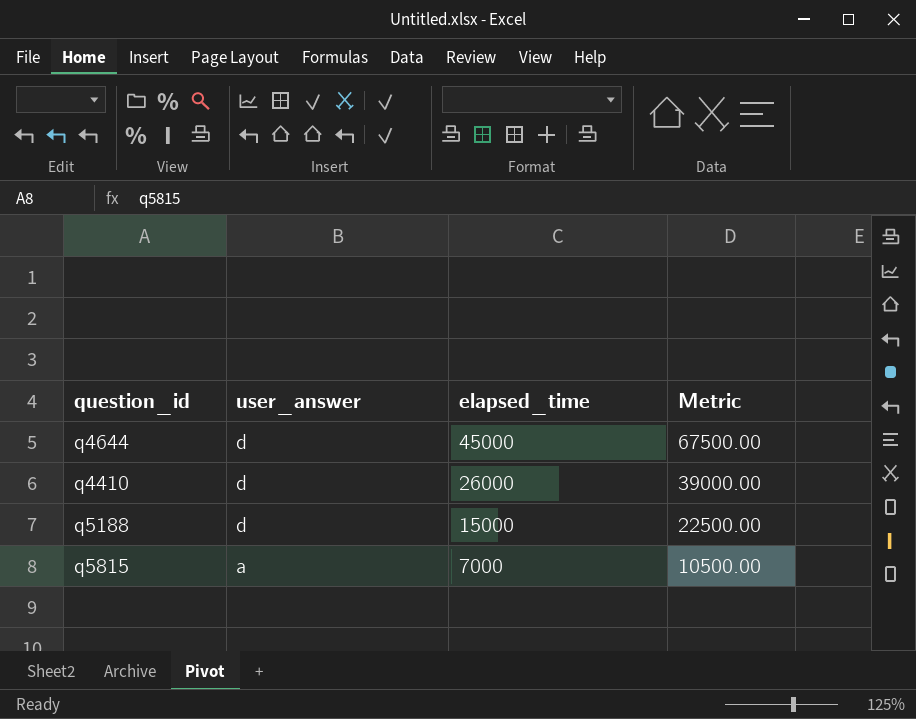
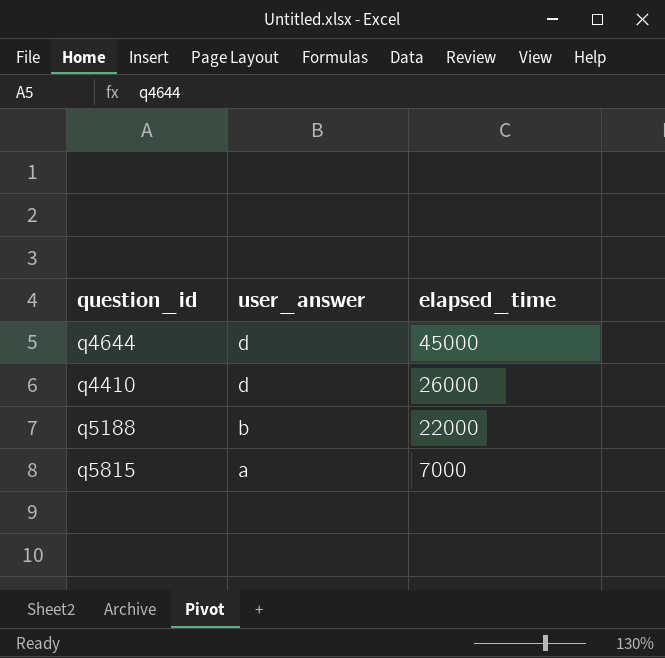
column Metric | formula: [elapsed_time] * 1.5 -> none
q5188 | user_answer: d -> b
q5188 | elapsed_time: 15000 -> 22000

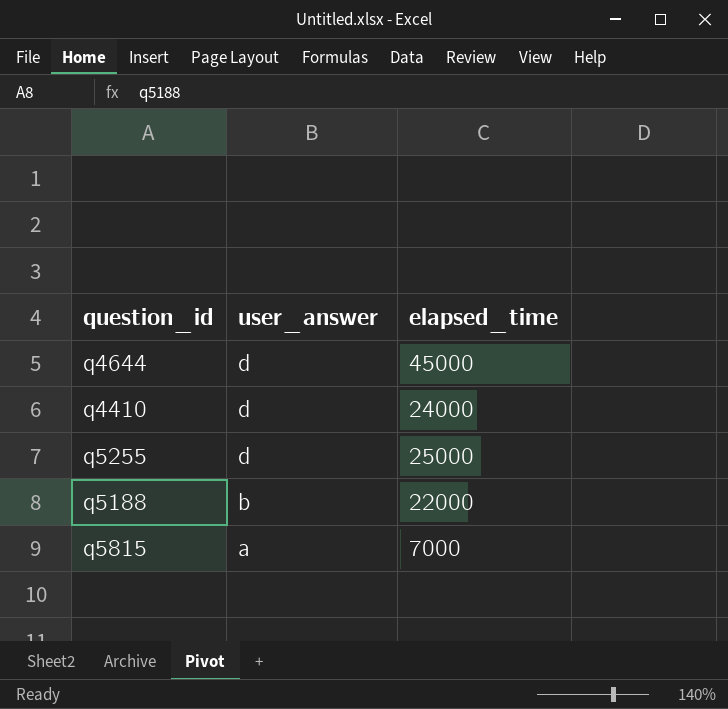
q4410 | elapsed_time: 26000 -> 24000
row q5255: none -> d | 25000

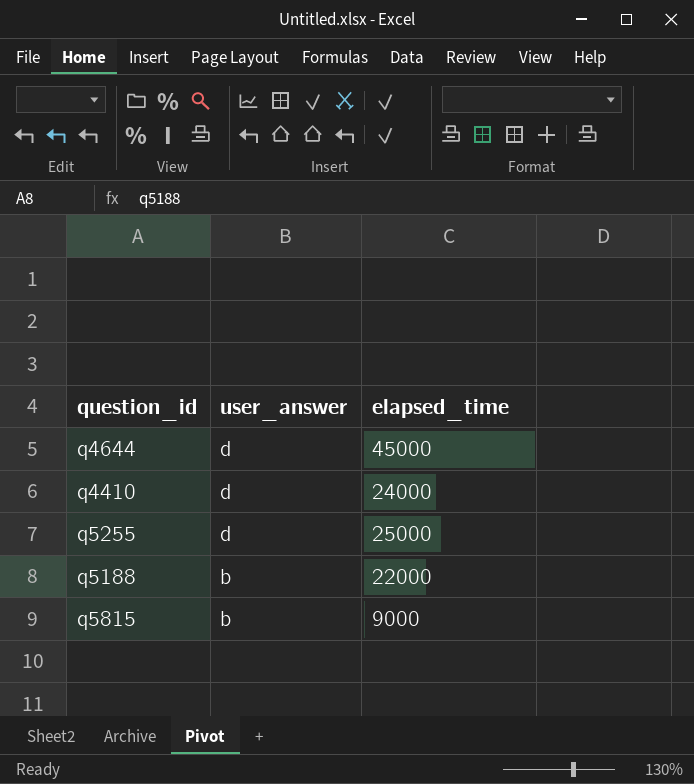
q5815 | user_answer: a -> b
q5815 | elapsed_time: 7000 -> 9000

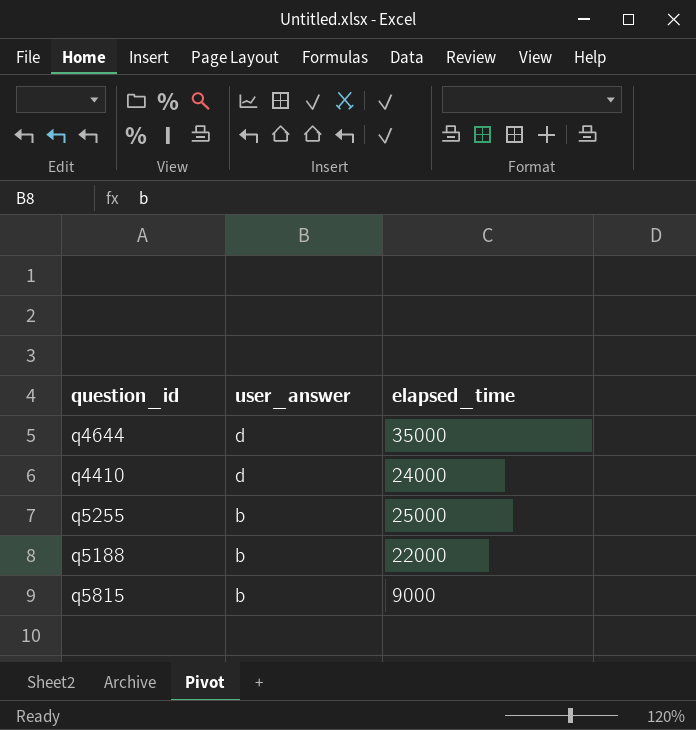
q4644 | elapsed_time: 45000 -> 35000
q5255 | user_answer: d -> b

